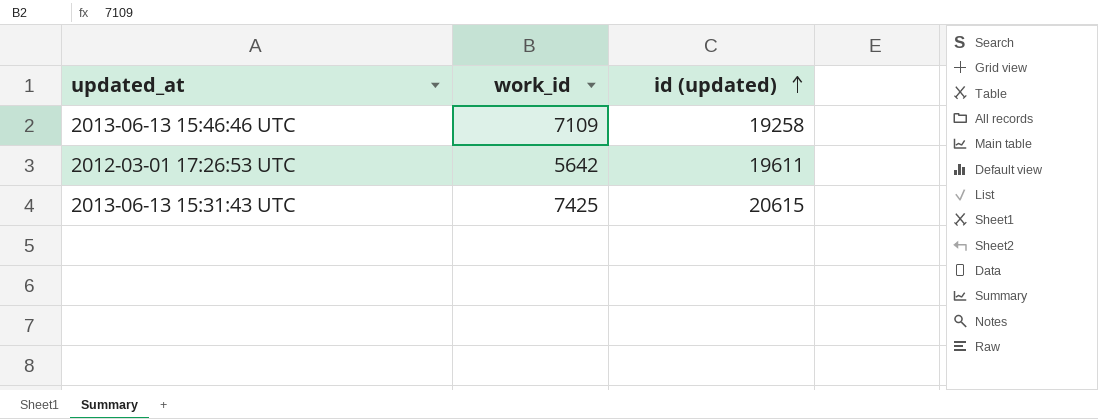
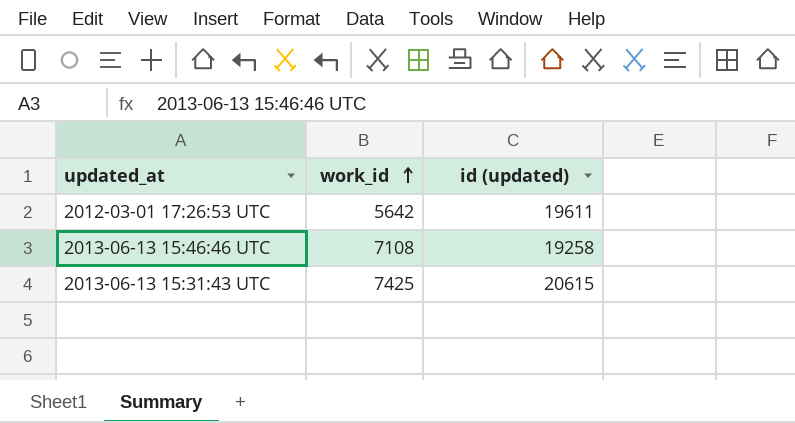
row order: id (updated) ascending -> work_id ascending
2013-06-13 15:46:46 UTC | work_id: 7109 -> 7108

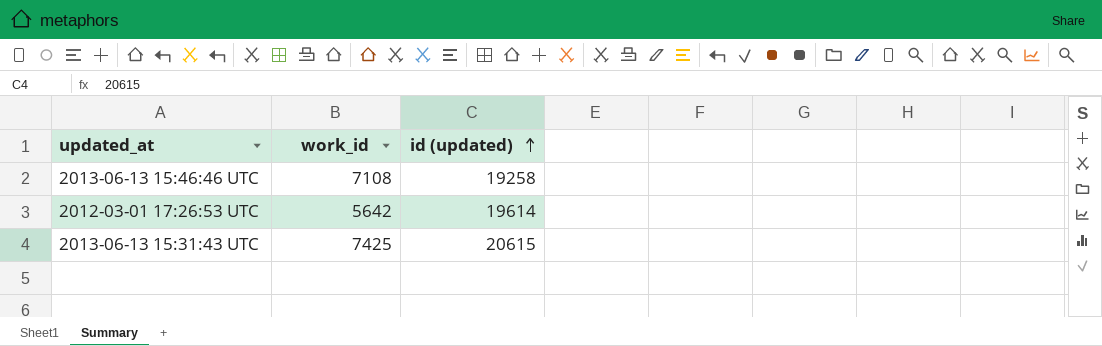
row order: work_id ascending -> id (updated) ascending
2012-03-01 17:26:53 UTC | id (updated): 19611 -> 19614

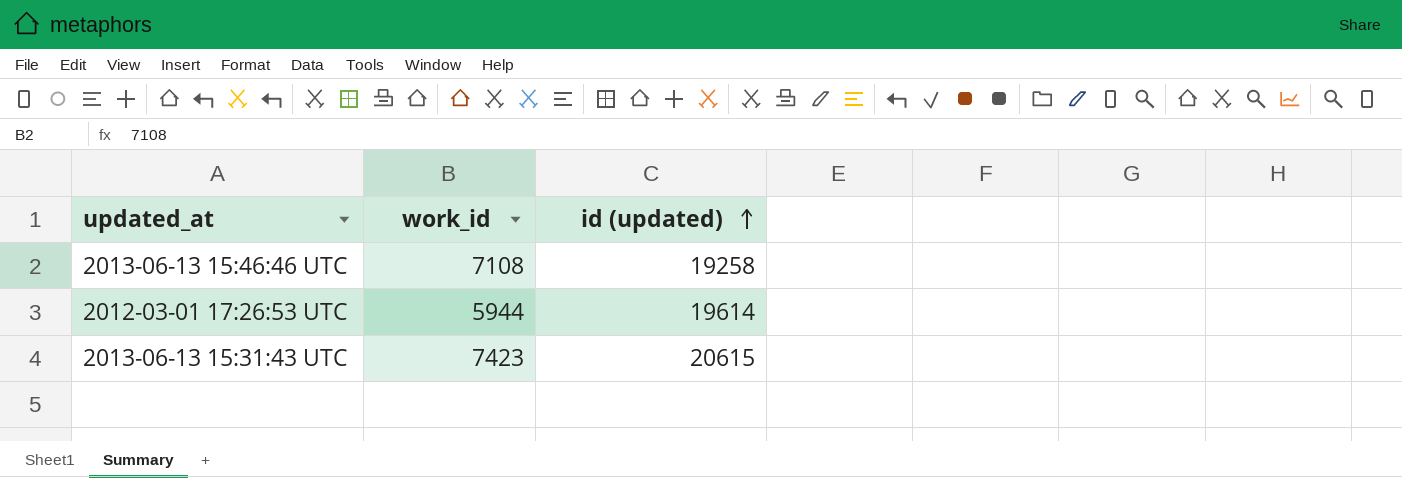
2012-03-01 17:26:53 UTC | work_id: 5642 -> 5944
2013-06-13 15:31:43 UTC | work_id: 7425 -> 7423

